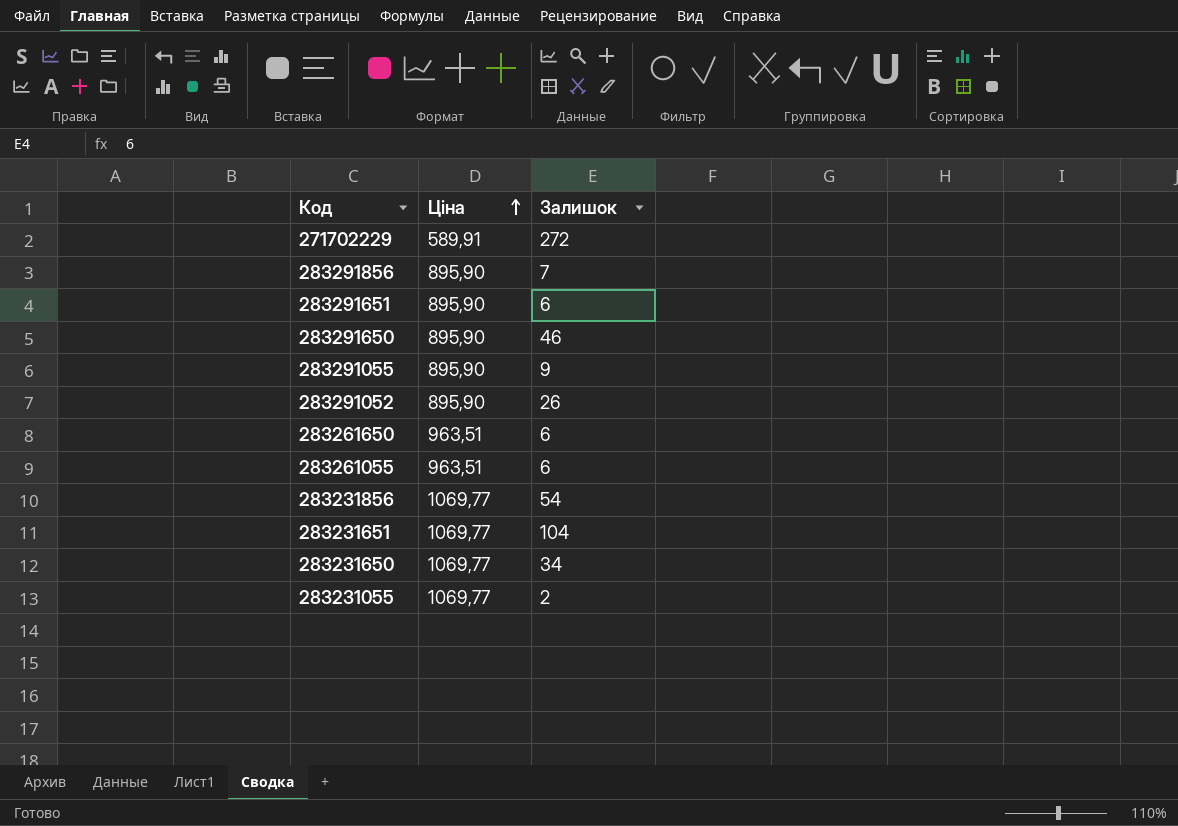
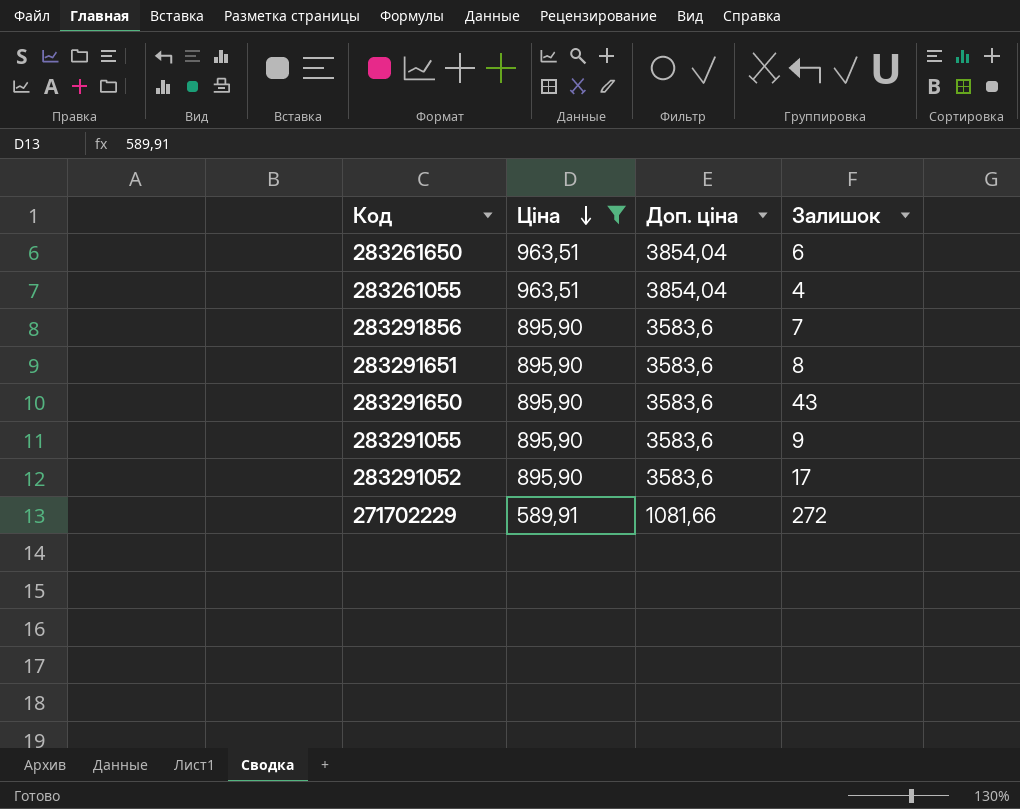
filter: none -> Ціна != 1069,77
row order: Ціна ascending -> Ціна descending
column Доп. ціна | position: none -> 3
283261055 | Залишок: 6 -> 4
283291651 | Залишок: 6 -> 8
283291650 | Залишок: 46 -> 43
283291052 | Залишок: 26 -> 17

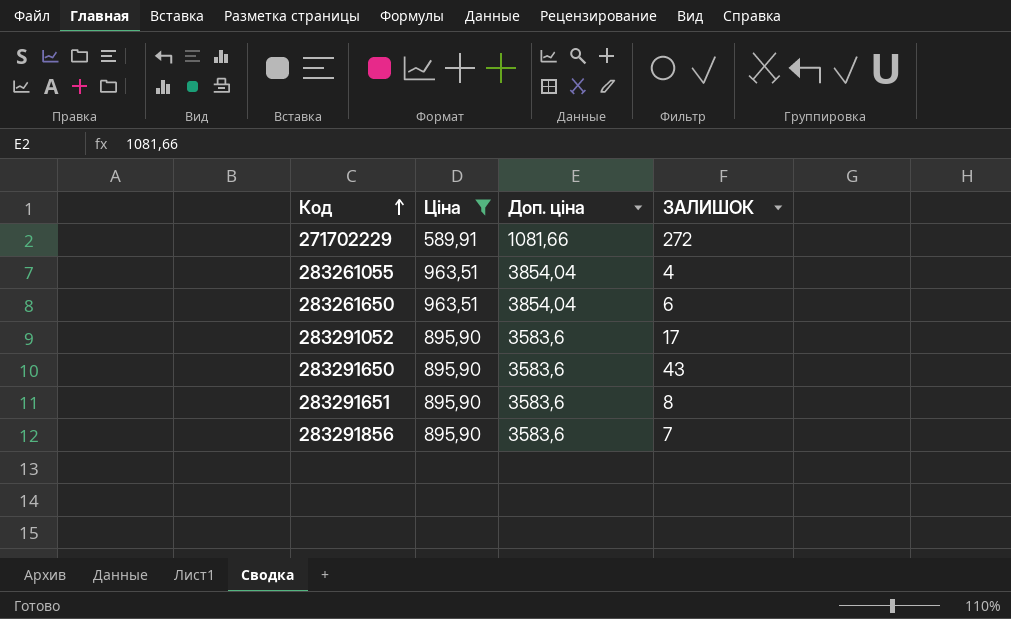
row order: Ціна descending -> Код ascending
column name: Залишок -> ЗАЛИШОК
row 283291055: 895,90 | 3583,6 | 9 -> none

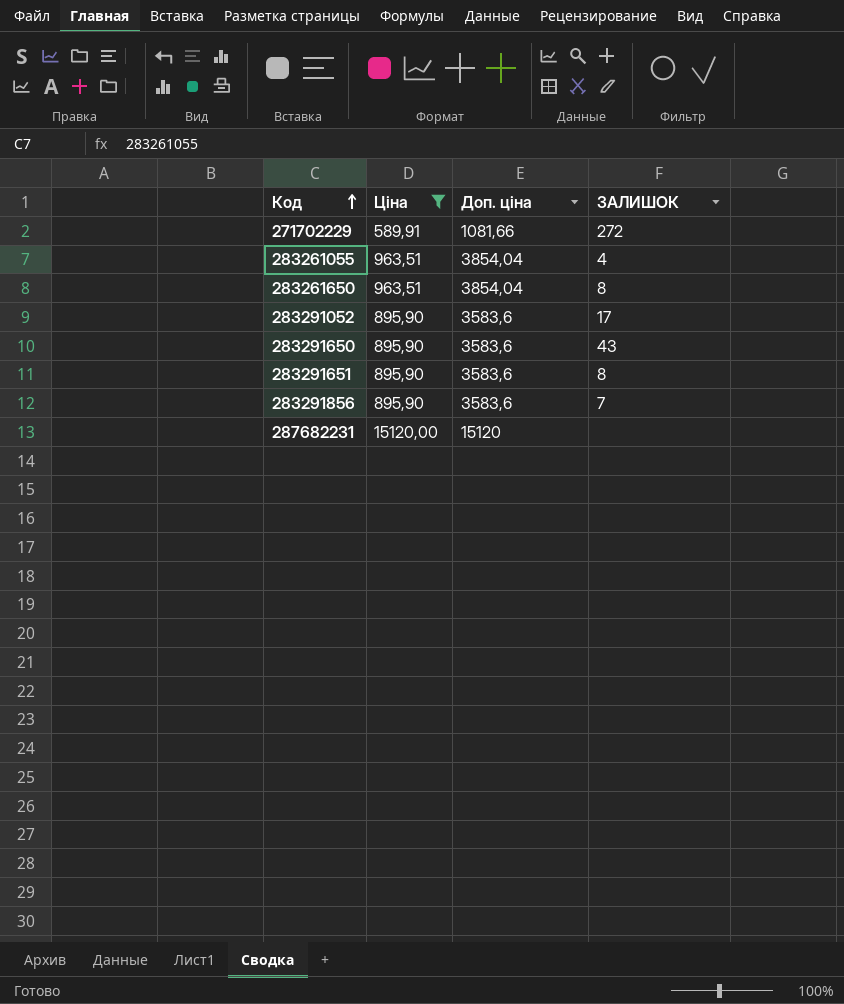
283261650 | ЗАЛИШОК: 6 -> 8
row 287682231: none -> 15120,00 | 15120 | none

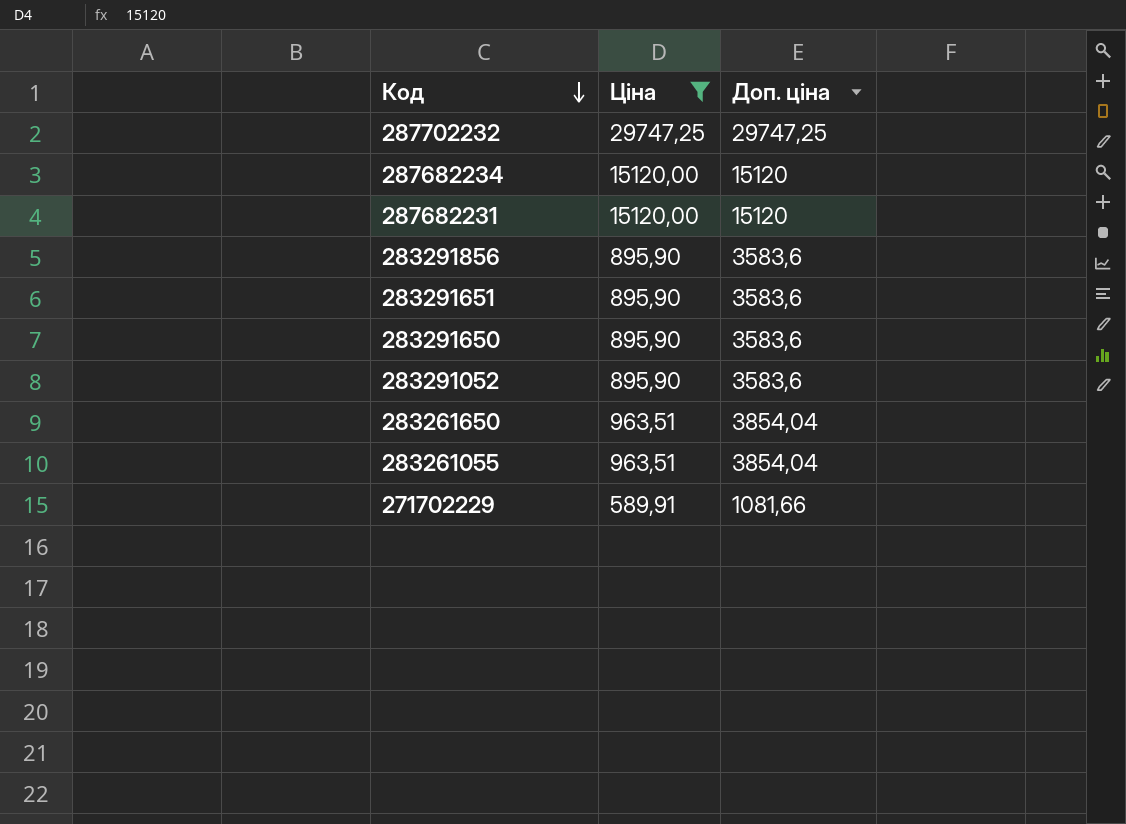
row order: Код ascending -> Код descending
column ЗАЛИШОК | position: 4 -> none
row 287702232: none -> 29747,25 | 29747,25
row 287682234: none -> 15120,00 | 15120

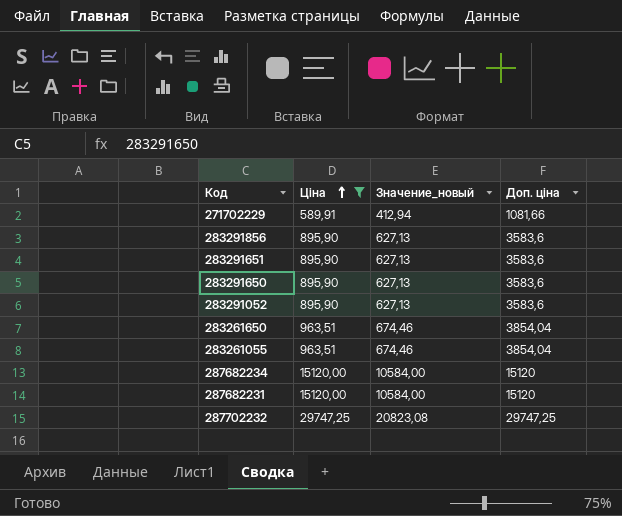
row order: Код descending -> Ціна ascending
column Значение_новый | formula: none -> [Ціна] * 0,7

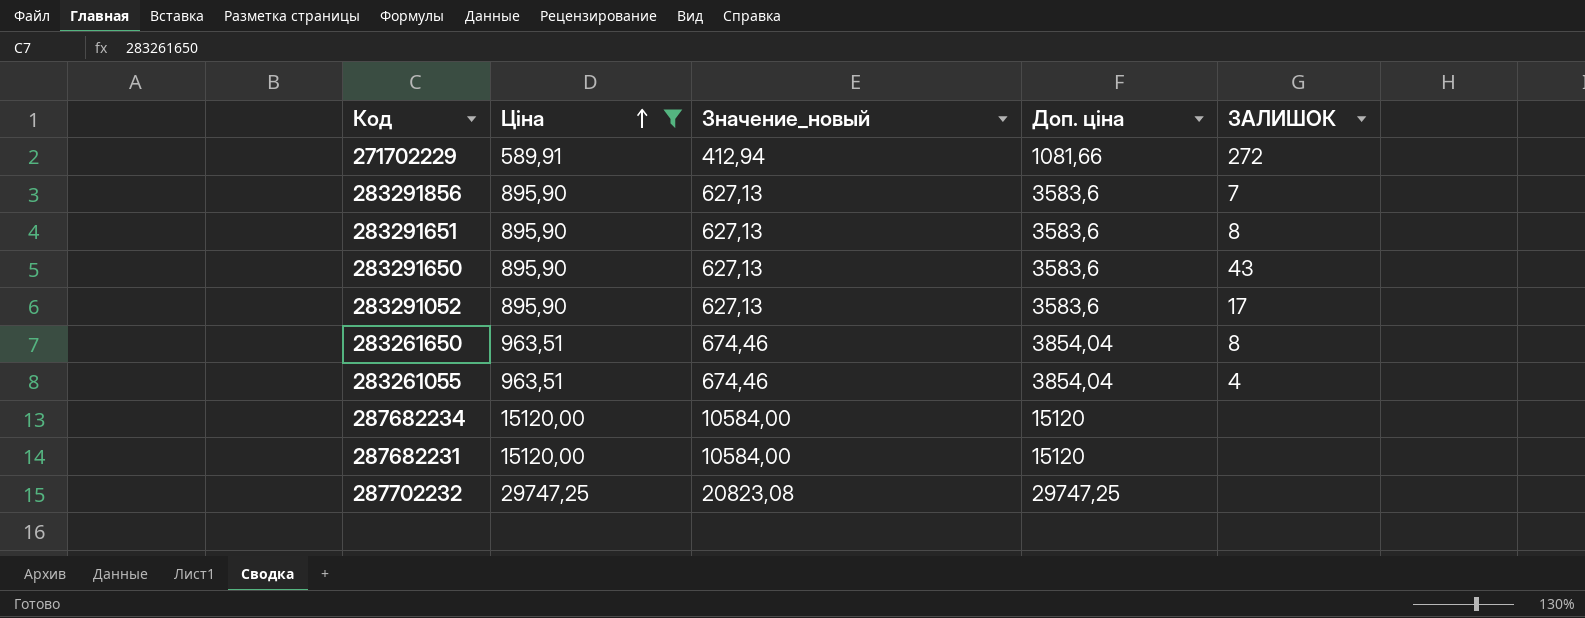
column ЗАЛИШОК | position: none -> 5

